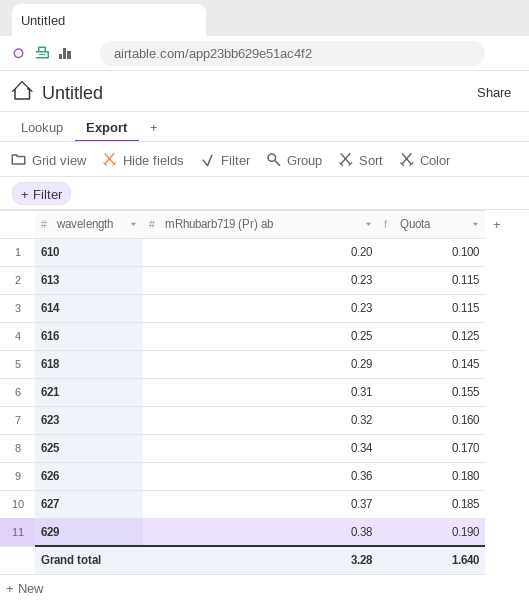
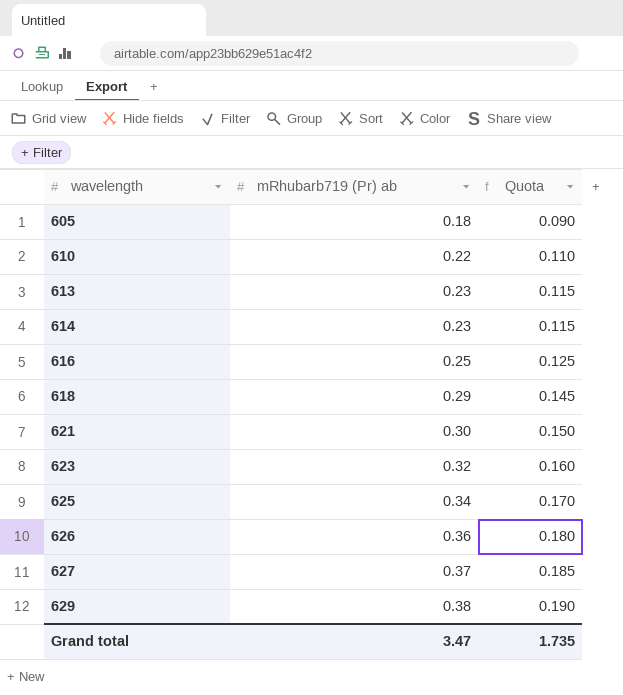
row 605: none -> 0.18 | 0.090
610 | mRhubarb719 (Pr) ab: 0.20 -> 0.22
610 | Quota: 0.100 -> 0.110
621 | mRhubarb719 (Pr) ab: 0.31 -> 0.30
621 | Quota: 0.155 -> 0.150
Grand total | mRhubarb719 (Pr) ab: 3.28 -> 3.47
Grand total | Quota: 1.640 -> 1.735

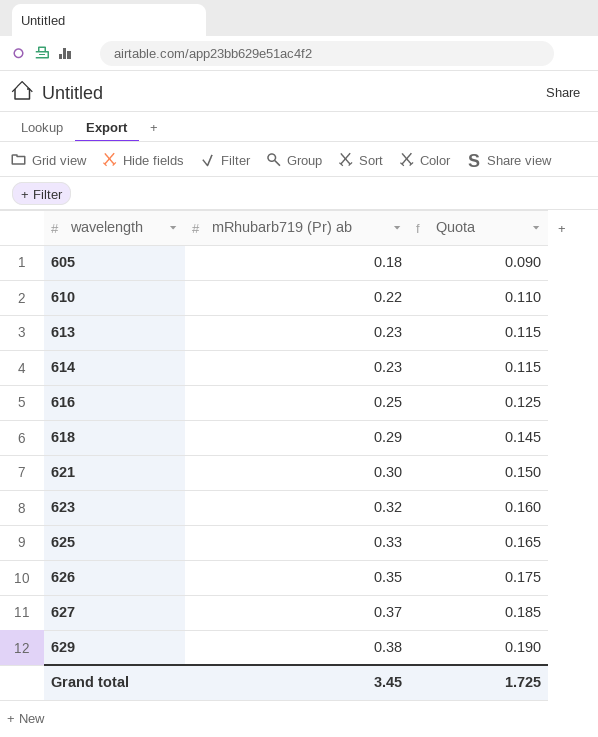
625 | mRhubarb719 (Pr) ab: 0.34 -> 0.33
625 | Quota: 0.170 -> 0.165
626 | mRhubarb719 (Pr) ab: 0.36 -> 0.35
626 | Quota: 0.180 -> 0.175
Grand total | mRhubarb719 (Pr) ab: 3.47 -> 3.45
Grand total | Quota: 1.735 -> 1.725

